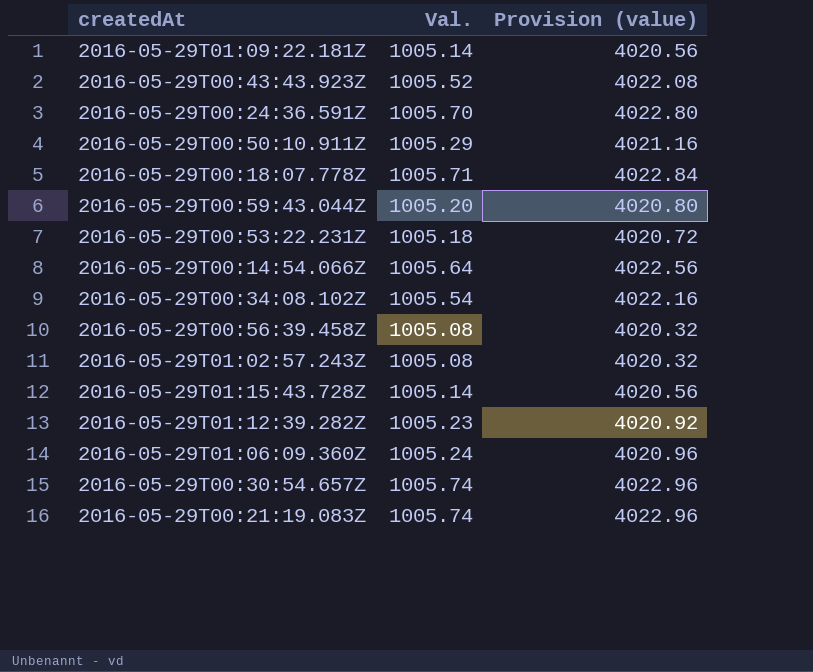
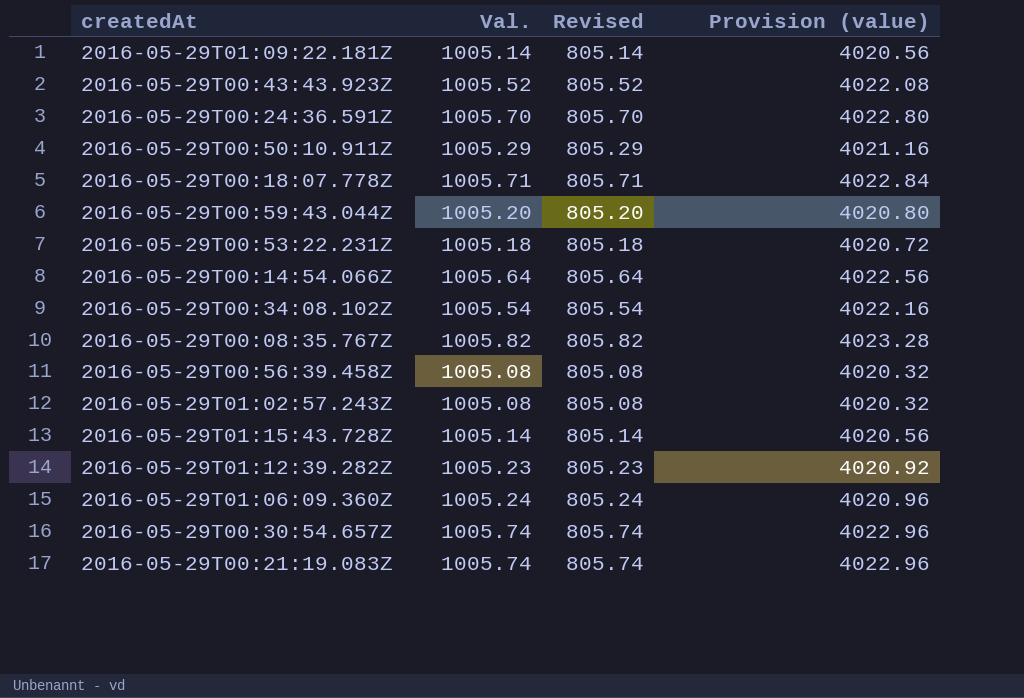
column Revised | formula: none -> [Val.] - 200
row 2016-05-29T00:08:35.767Z: none -> 1005.82 | 805.82 | 4023.28

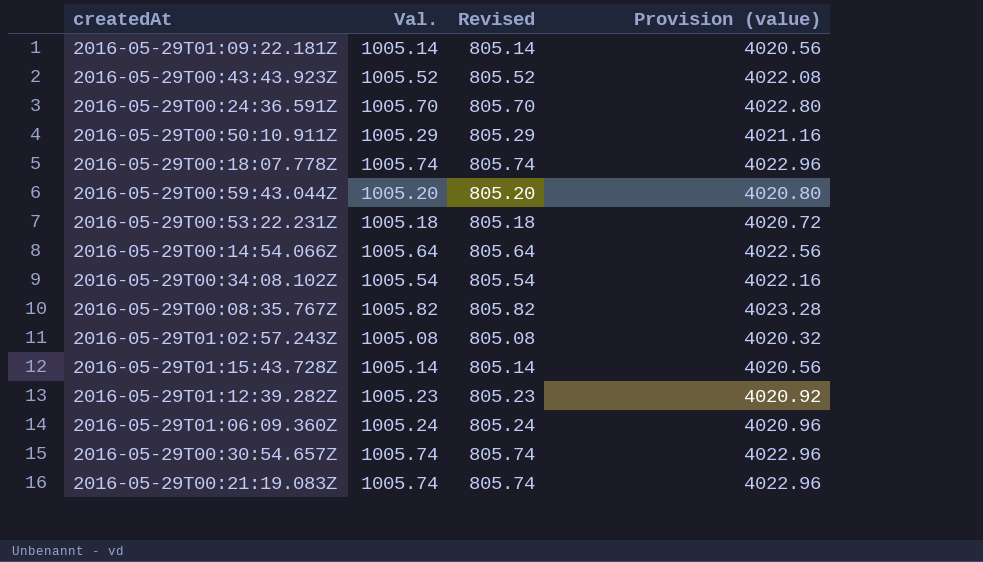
row 2016-05-29T00:56:39.458Z: 1005.08 | 805.08 | 4020.32 -> none
2016-05-29T00:18:07.778Z | Val.: 1005.71 -> 1005.74
2016-05-29T00:18:07.778Z | Revised: 805.71 -> 805.74
2016-05-29T00:18:07.778Z | Provision (value): 4022.84 -> 4022.96

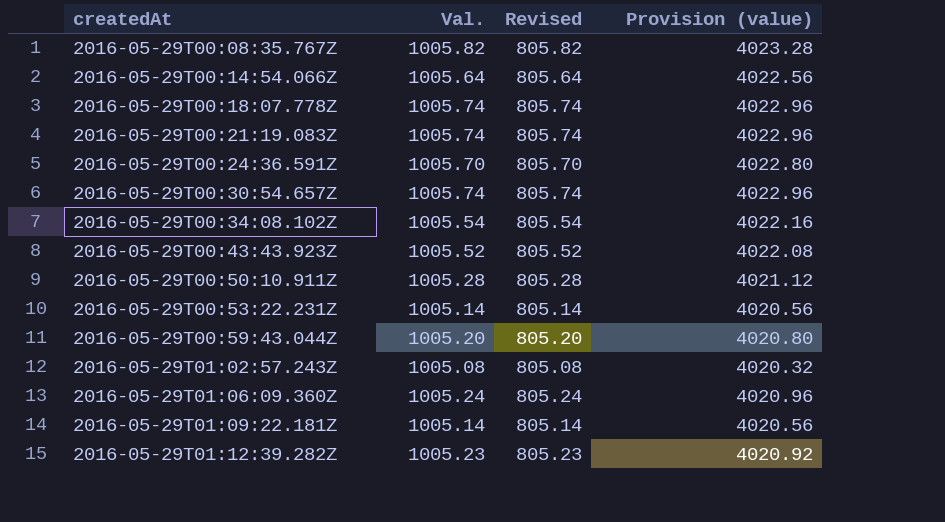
row order: none -> createdAt ascending
row 2016-05-29T01:15:43.728Z: 1005.14 | 805.14 | 4020.56 -> none
2016-05-29T00:50:10.911Z | Val.: 1005.29 -> 1005.28
2016-05-29T00:50:10.911Z | Revised: 805.29 -> 805.28
2016-05-29T00:50:10.911Z | Provision (value): 4021.16 -> 4021.12
2016-05-29T00:53:22.231Z | Val.: 1005.18 -> 1005.14
2016-05-29T00:53:22.231Z | Revised: 805.18 -> 805.14
2016-05-29T00:53:22.231Z | Provision (value): 4020.72 -> 4020.56

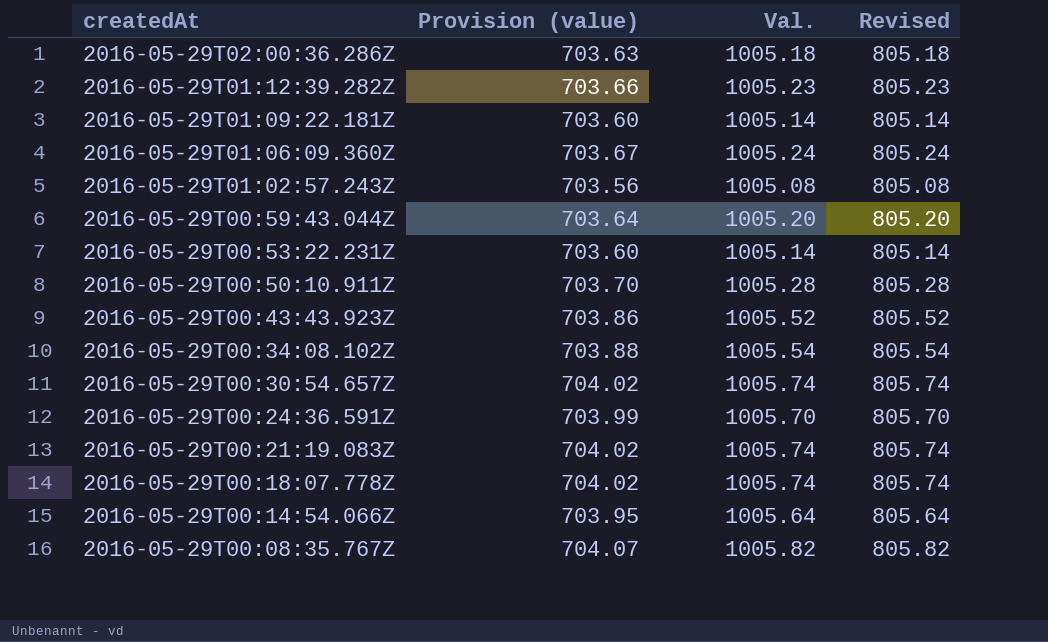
row order: createdAt ascending -> createdAt descending
column Provision (value) | formula: [Val.] * 4 -> [Val.] * 0.7
column Provision (value) | position: 4 -> 2
row 2016-05-29T02:00:36.286Z: none -> 703.63 | 1005.18 | 805.18

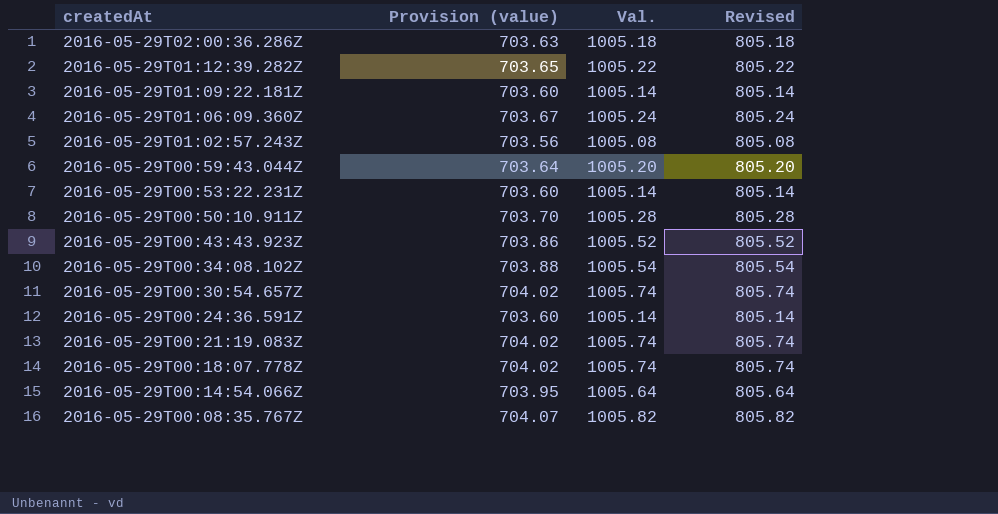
2016-05-29T01:12:39.282Z | Provision (value): 703.66 -> 703.65
2016-05-29T01:12:39.282Z | Val.: 1005.23 -> 1005.22
2016-05-29T01:12:39.282Z | Revised: 805.23 -> 805.22
2016-05-29T00:24:36.591Z | Provision (value): 703.99 -> 703.60
2016-05-29T00:24:36.591Z | Val.: 1005.70 -> 1005.14
2016-05-29T00:24:36.591Z | Revised: 805.70 -> 805.14

